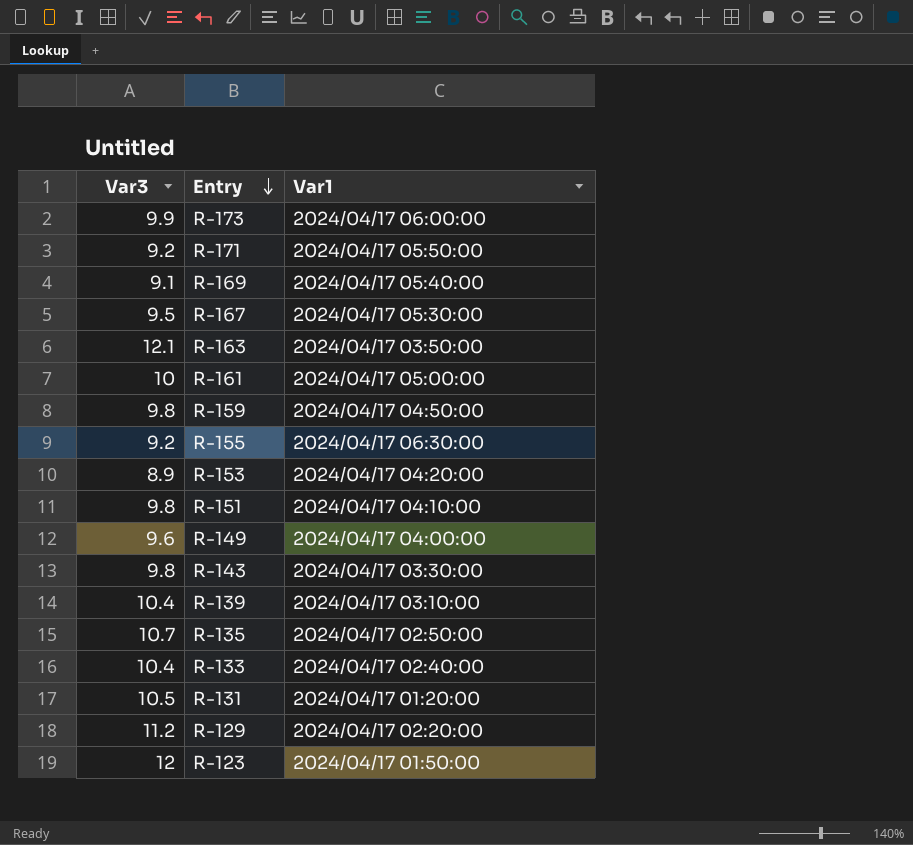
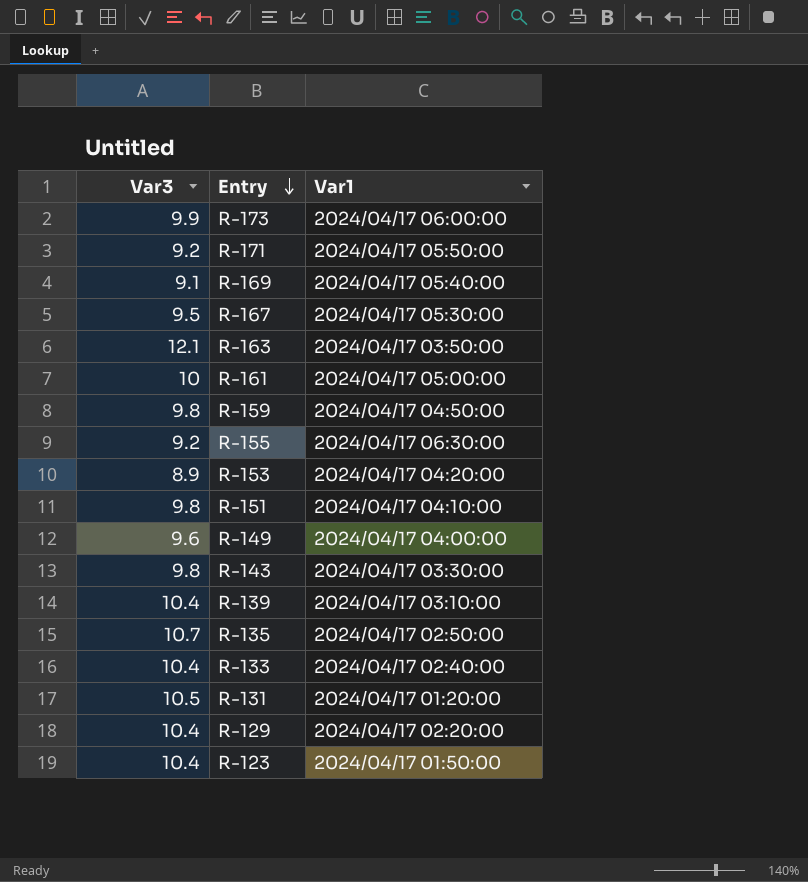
R-129 | Var3: 11.2 -> 10.4
R-123 | Var3: 12 -> 10.4

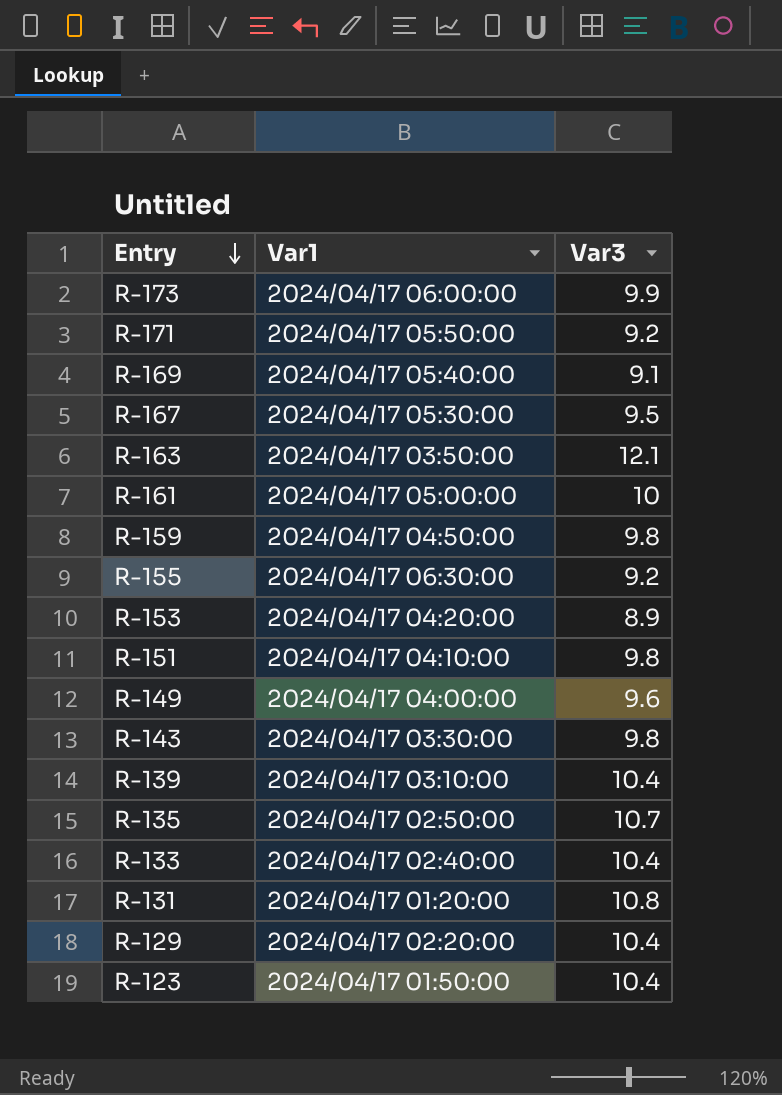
column Var3 | position: 1 -> 3
R-131 | Var3: 10.5 -> 10.8

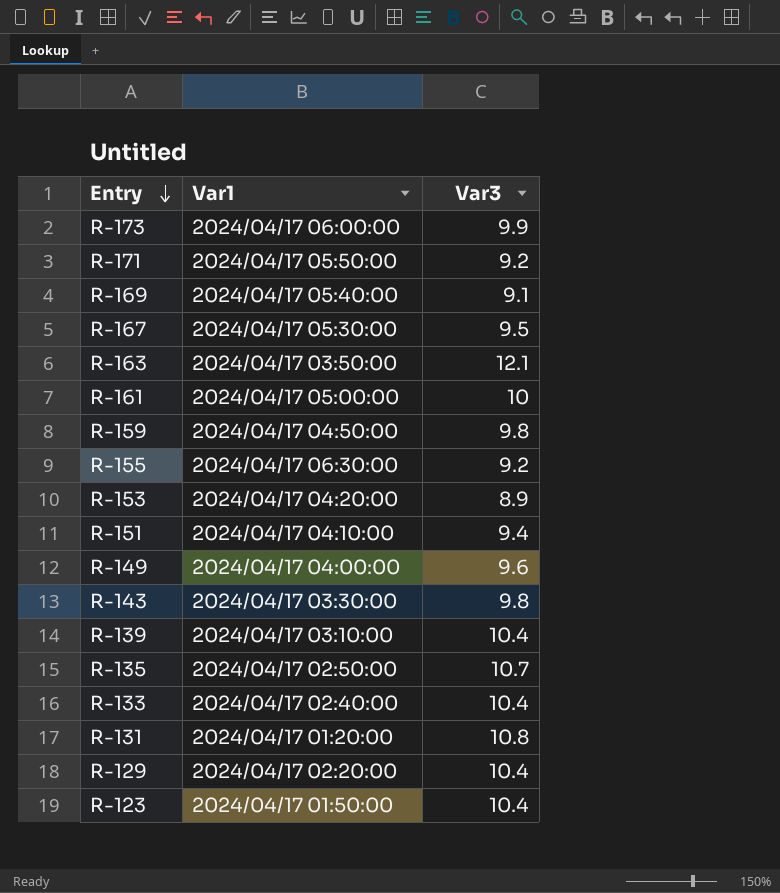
R-151 | Var3: 9.8 -> 9.4

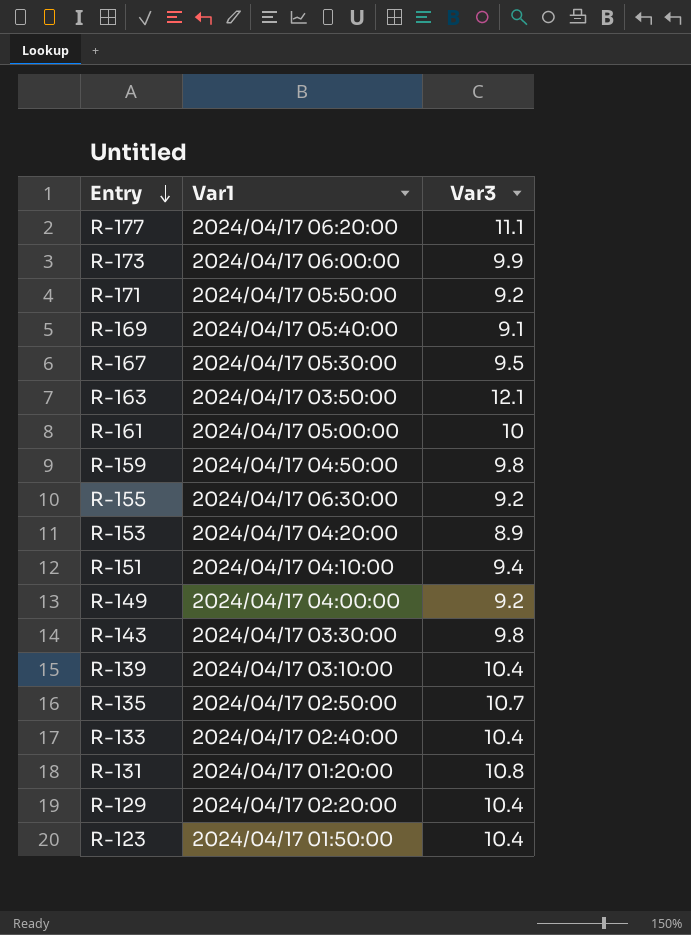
row R-177: none -> 2024/04/17 06:20:00 | 11.1
R-149 | Var3: 9.6 -> 9.2

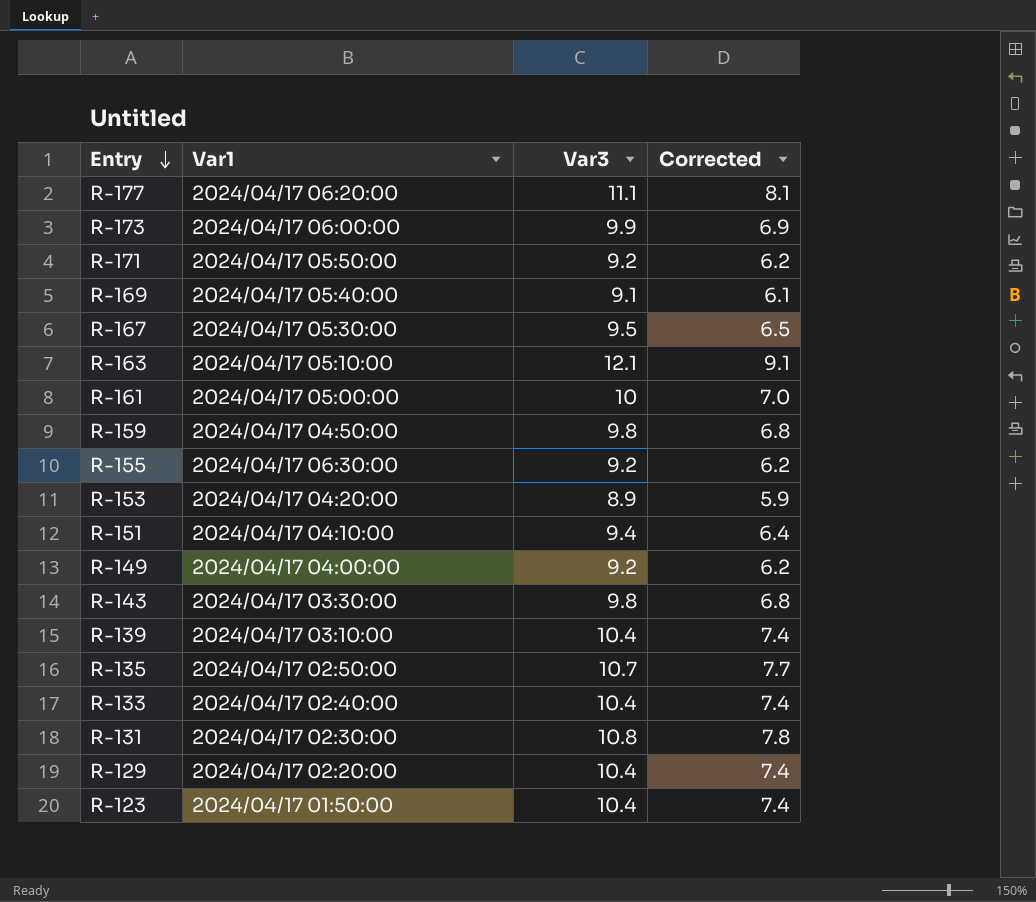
column Corrected | formula: none -> [Var3] - 3
R-163 | Var1: 2024/04/17 03:50:00 -> 2024/04/17 05:10:00
R-131 | Var1: 2024/04/17 01:20:00 -> 2024/04/17 02:30:00

